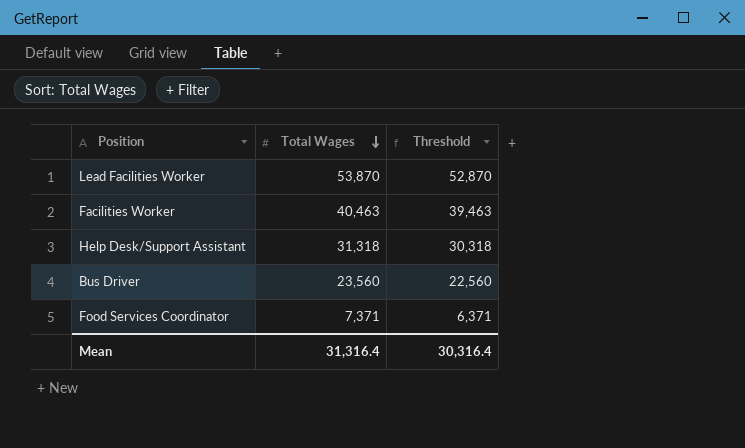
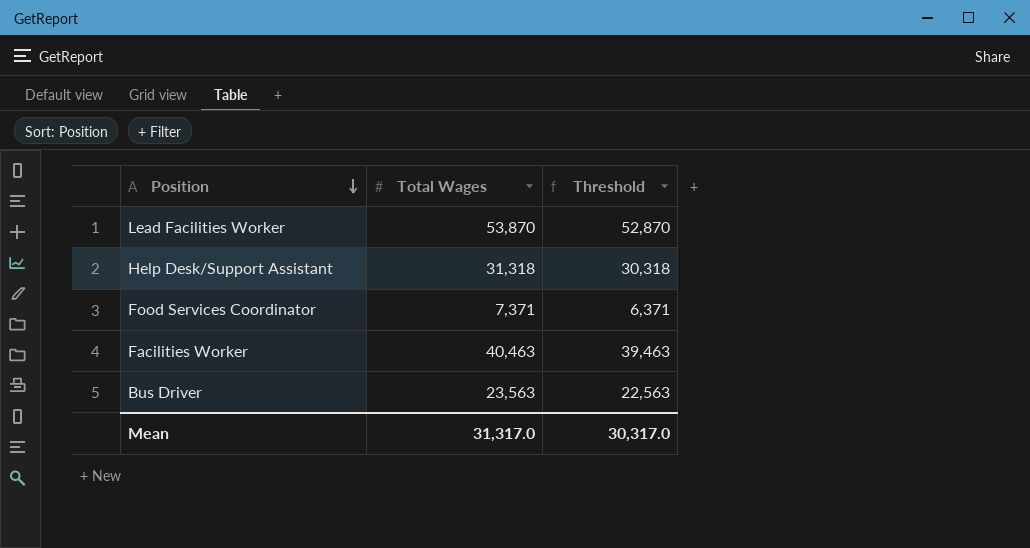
row order: Total Wages descending -> Position descending
Bus Driver | Total Wages: 23,560 -> 23,563
Bus Driver | Threshold: 22,560 -> 22,563
Mean | Total Wages: 31,316.4 -> 31,317.0
Mean | Threshold: 30,316.4 -> 30,317.0

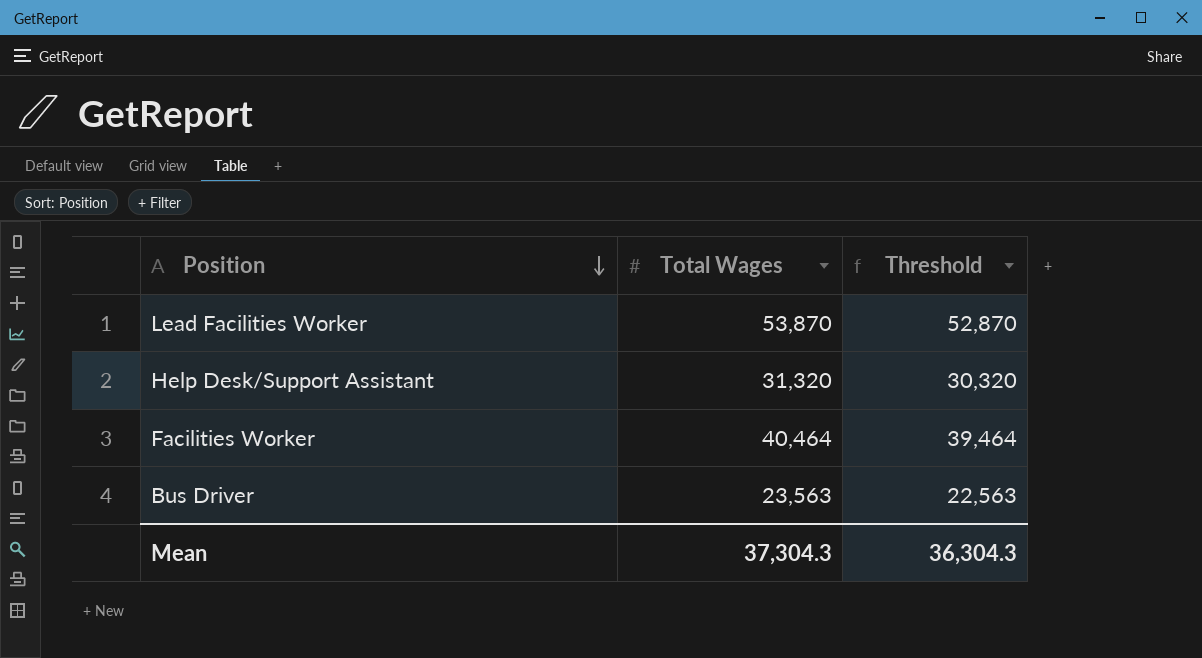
row Food Services Coordinator: 7,371 | 6,371 -> none
Help Desk/Support Assistant | Total Wages: 31,318 -> 31,320
Help Desk/Support Assistant | Threshold: 30,318 -> 30,320
Facilities Worker | Total Wages: 40,463 -> 40,464
Facilities Worker | Threshold: 39,463 -> 39,464
Mean | Total Wages: 31,317.0 -> 37,304.3
Mean | Threshold: 30,317.0 -> 36,304.3

